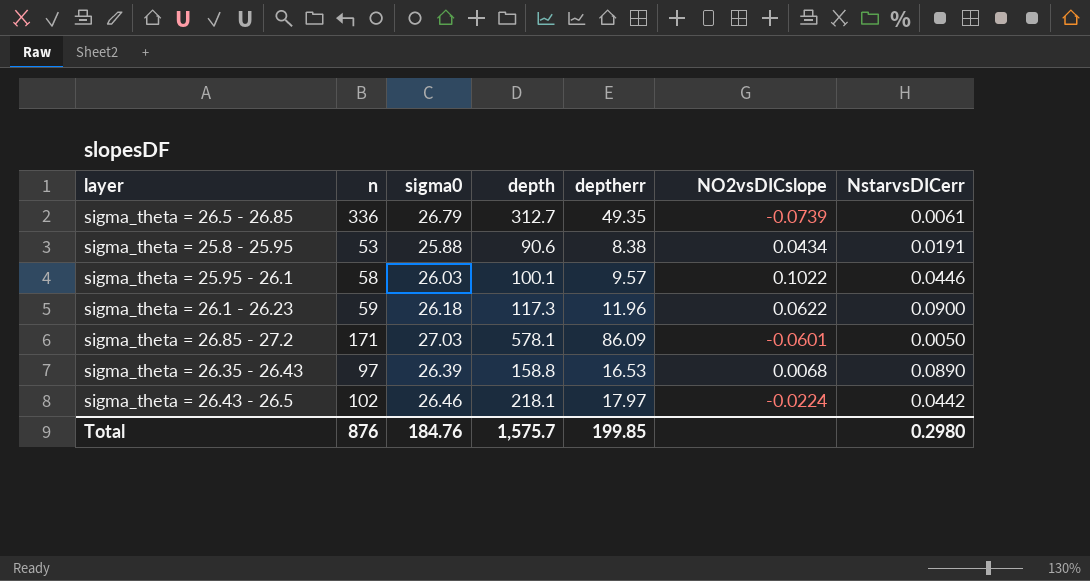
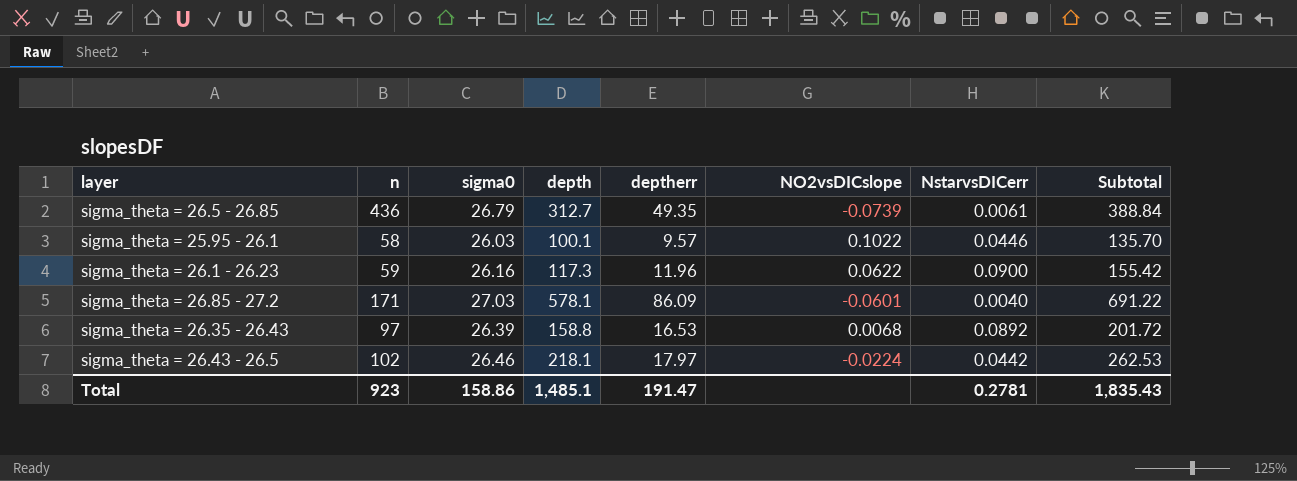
column Subtotal | formula: none -> [sigma0] + [depth] + [deptherr]
row sigma_theta = 25.8 - 25.95: 53 | 25.88 | 90.6 | 8.38 | 0.0434 | 0.0191 -> none
sigma_theta = 26.5 - 26.85 | n: 336 -> 436
sigma_theta = 26.1 - 26.23 | sigma0: 26.18 -> 26.16
sigma_theta = 26.85 - 27.2 | NstarvsDICerr: 0.0050 -> 0.0040
sigma_theta = 26.35 - 26.43 | NstarvsDICerr: 0.0890 -> 0.0892
Total | n: 876 -> 923
Total | sigma0: 184.76 -> 158.86
Total | depth: 1,575.7 -> 1,485.1
Total | deptherr: 199.85 -> 191.47
Total | NstarvsDICerr: 0.2980 -> 0.2781

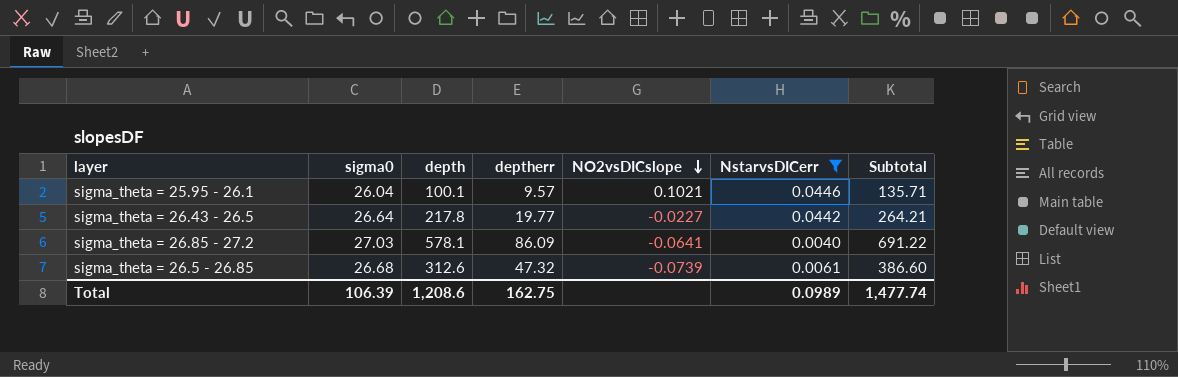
filter: none -> NstarvsDICerr <= 0.0446
row order: none -> NO2vsDICslope descending
column n | position: 2 -> none
sigma_theta = 25.95 - 26.1 | sigma0: 26.03 -> 26.04
sigma_theta = 25.95 - 26.1 | NO2vsDICslope: 0.1022 -> 0.1021
sigma_theta = 25.95 - 26.1 | Subtotal: 135.70 -> 135.71
sigma_theta = 26.43 - 26.5 | sigma0: 26.46 -> 26.64
sigma_theta = 26.43 - 26.5 | depth: 218.1 -> 217.8
sigma_theta = 26.43 - 26.5 | deptherr: 17.97 -> 19.77
sigma_theta = 26.43 - 26.5 | NO2vsDICslope: -0.0224 -> -0.0227
sigma_theta = 26.43 - 26.5 | Subtotal: 262.53 -> 264.21
sigma_theta = 26.85 - 27.2 | NO2vsDICslope: -0.0601 -> -0.0641
sigma_theta = 26.5 - 26.85 | sigma0: 26.79 -> 26.68
sigma_theta = 26.5 - 26.85 | depth: 312.7 -> 312.6
sigma_theta = 26.5 - 26.85 | deptherr: 49.35 -> 47.32
sigma_theta = 26.5 - 26.85 | Subtotal: 388.84 -> 386.60
Total | sigma0: 158.86 -> 106.39
Total | depth: 1,485.1 -> 1,208.6
Total | deptherr: 191.47 -> 162.75
Total | NstarvsDICerr: 0.2781 -> 0.0989
Total | Subtotal: 1,835.43 -> 1,477.74

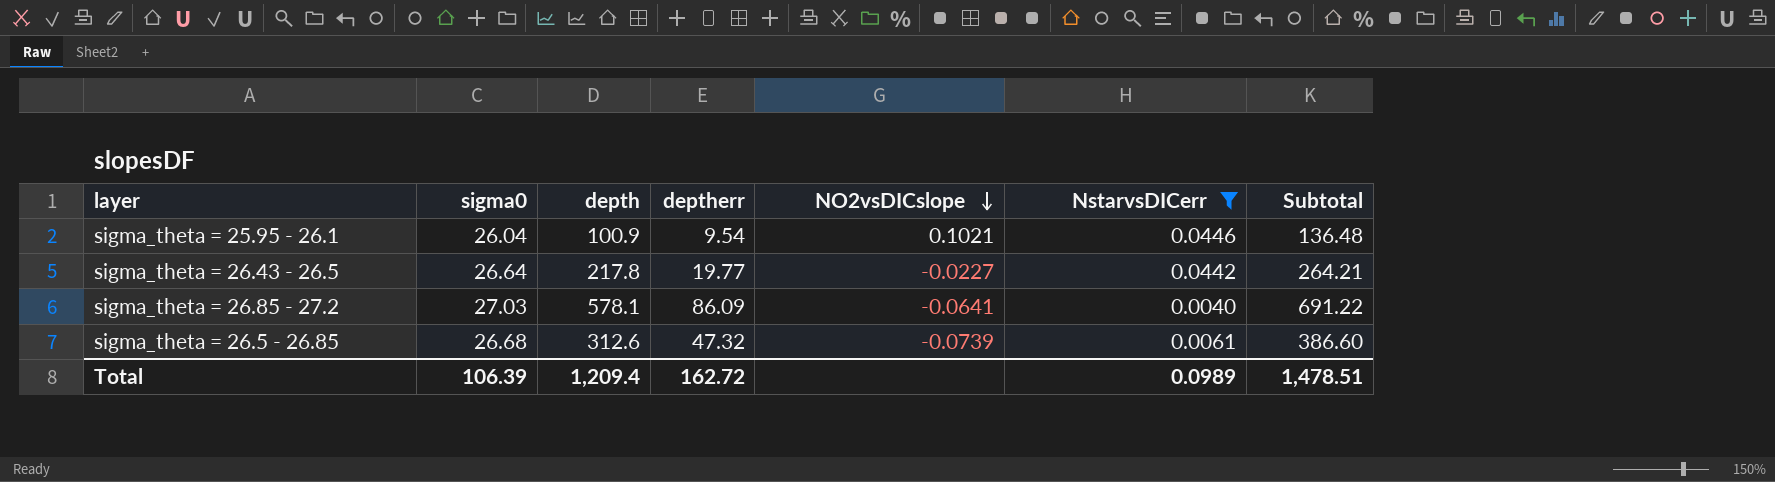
sigma_theta = 25.95 - 26.1 | depth: 100.1 -> 100.9
sigma_theta = 25.95 - 26.1 | deptherr: 9.57 -> 9.54
sigma_theta = 25.95 - 26.1 | Subtotal: 135.71 -> 136.48
Total | depth: 1,208.6 -> 1,209.4
Total | deptherr: 162.75 -> 162.72
Total | Subtotal: 1,477.74 -> 1,478.51

